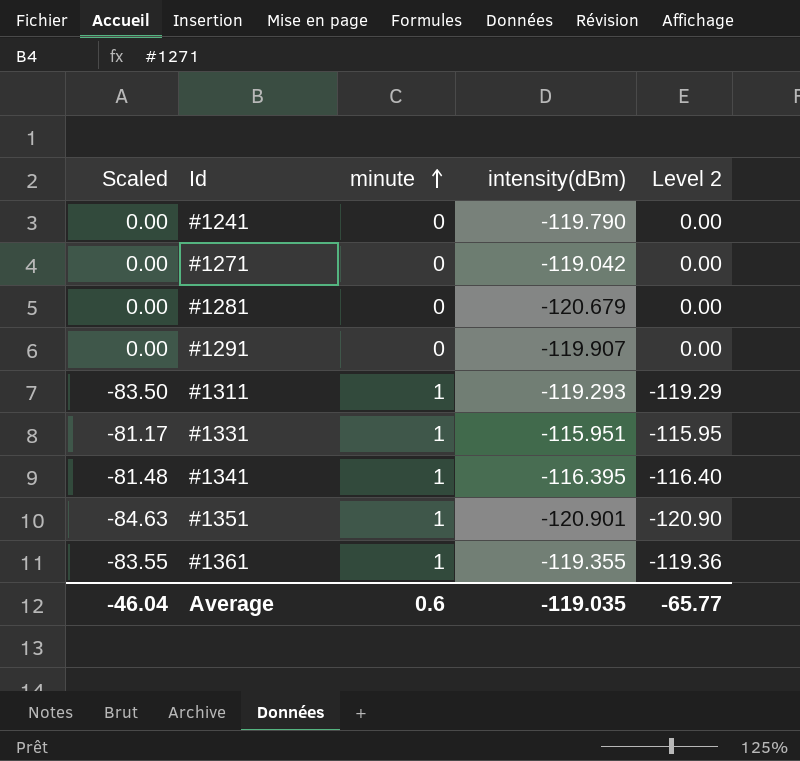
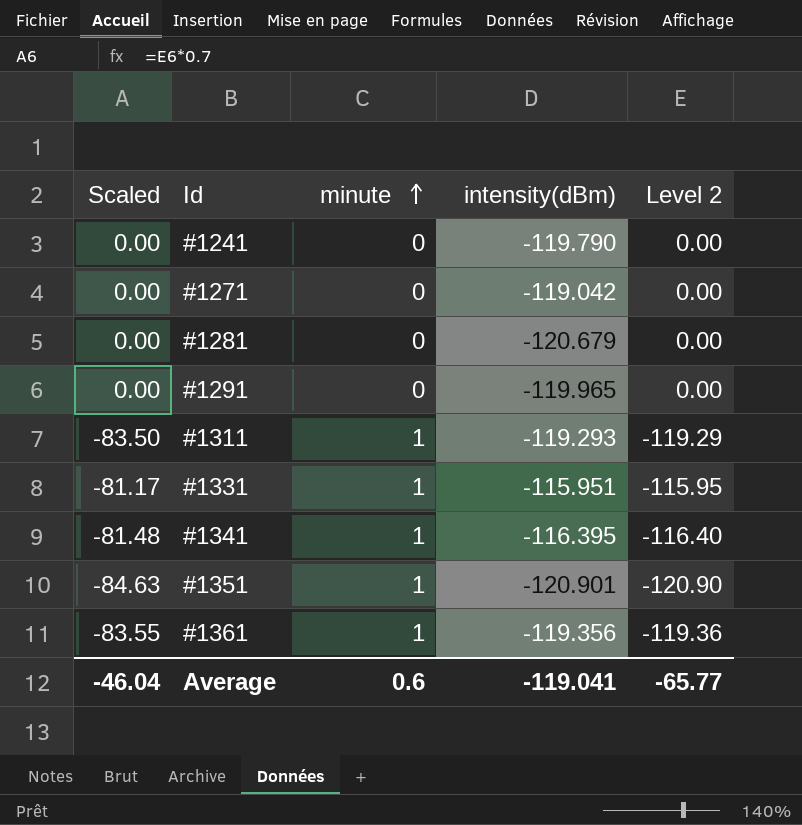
#1291 | intensity(dBm): -119.907 -> -119.965
#1361 | intensity(dBm): -119.355 -> -119.356
Average | intensity(dBm): -119.035 -> -119.041

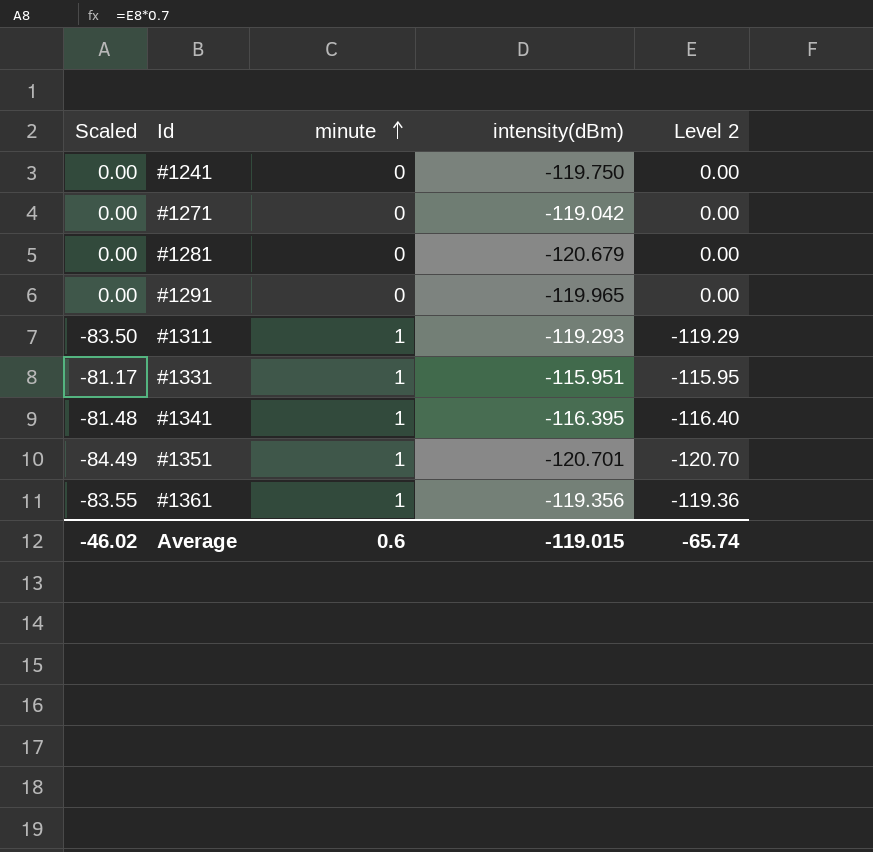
#1241 | intensity(dBm): -119.790 -> -119.750
#1351 | Scaled: -84.63 -> -84.49
#1351 | intensity(dBm): -120.901 -> -120.701
#1351 | Level 2: -120.90 -> -120.70
Average | Scaled: -46.04 -> -46.02
Average | intensity(dBm): -119.041 -> -119.015
Average | Level 2: -65.77 -> -65.74

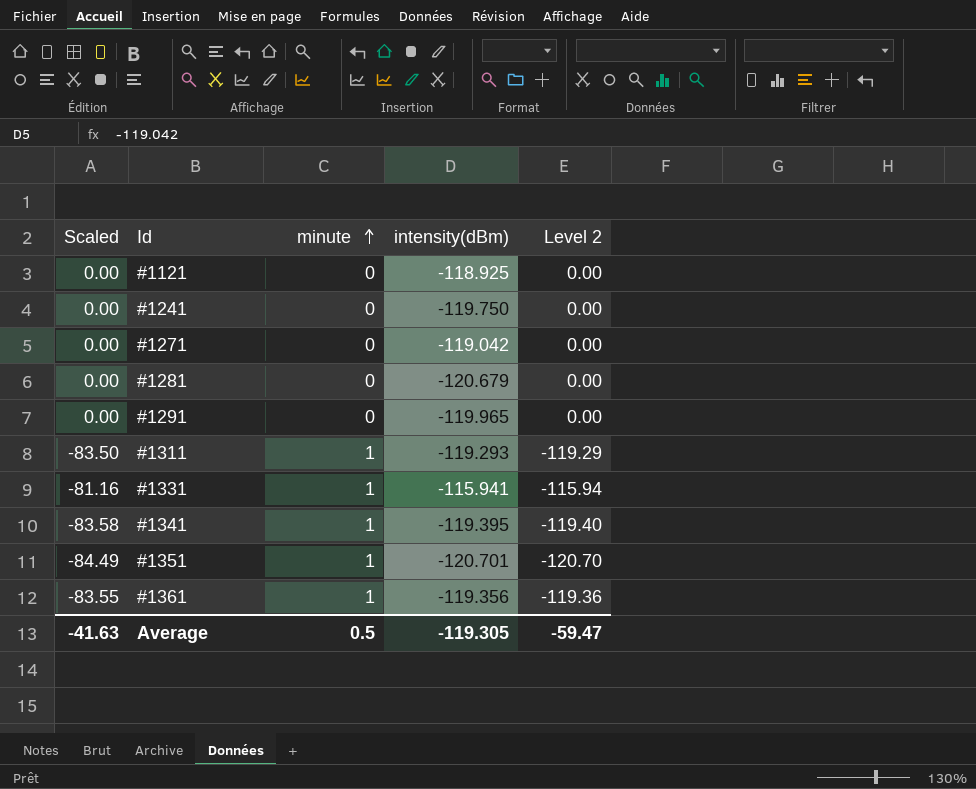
row #1121: none -> 0.00 | 0 | -118.925 | 0.00
#1331 | Scaled: -81.17 -> -81.16
#1331 | intensity(dBm): -115.951 -> -115.941
#1331 | Level 2: -115.95 -> -115.94
#1341 | Scaled: -81.48 -> -83.58
#1341 | intensity(dBm): -116.395 -> -119.395
#1341 | Level 2: -116.40 -> -119.40
Average | Scaled: -46.02 -> -41.63
Average | minute: 0.6 -> 0.5
Average | intensity(dBm): -119.015 -> -119.305
Average | Level 2: -65.74 -> -59.47

